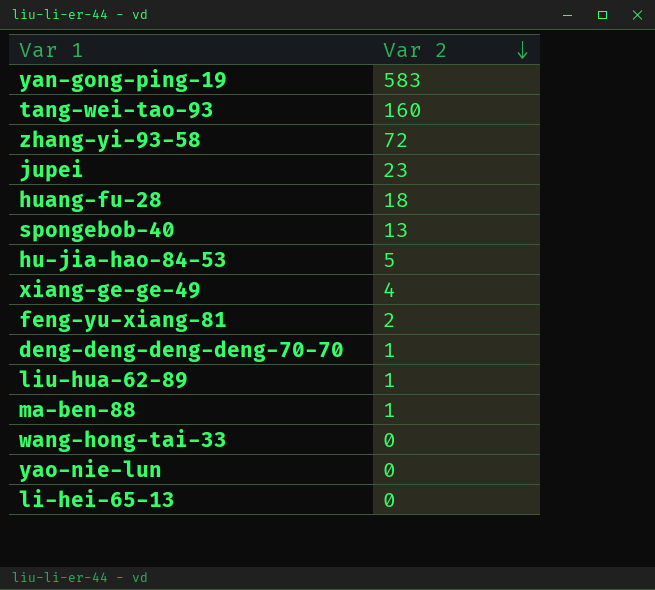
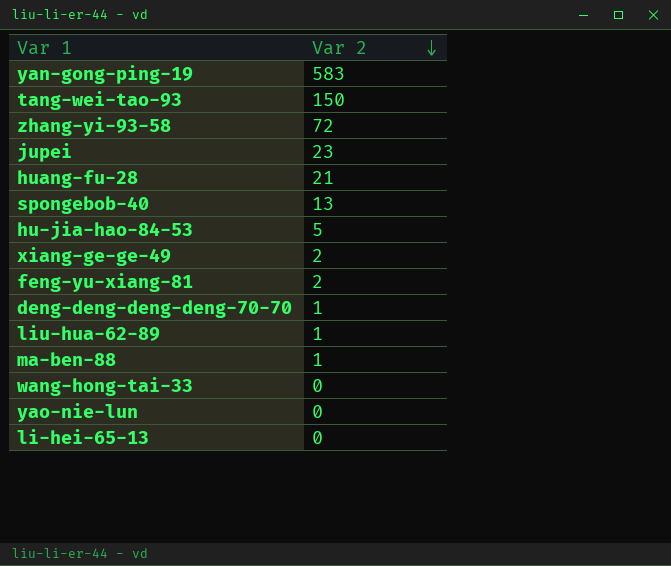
tang-wei-tao-93 | Var 2: 160 -> 150
huang-fu-28 | Var 2: 18 -> 21
xiang-ge-ge-49 | Var 2: 4 -> 2

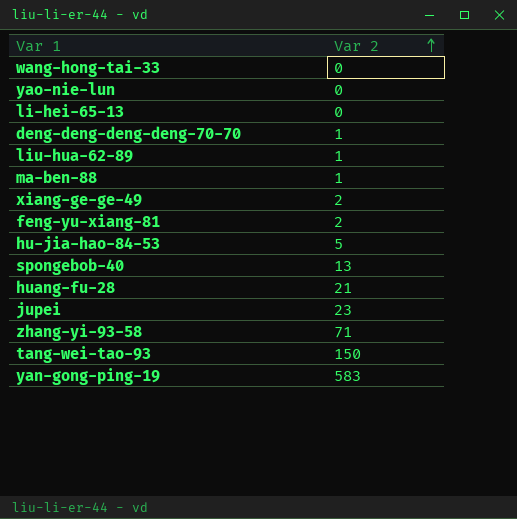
row order: Var 2 descending -> Var 2 ascending
zhang-yi-93-58 | Var 2: 72 -> 71

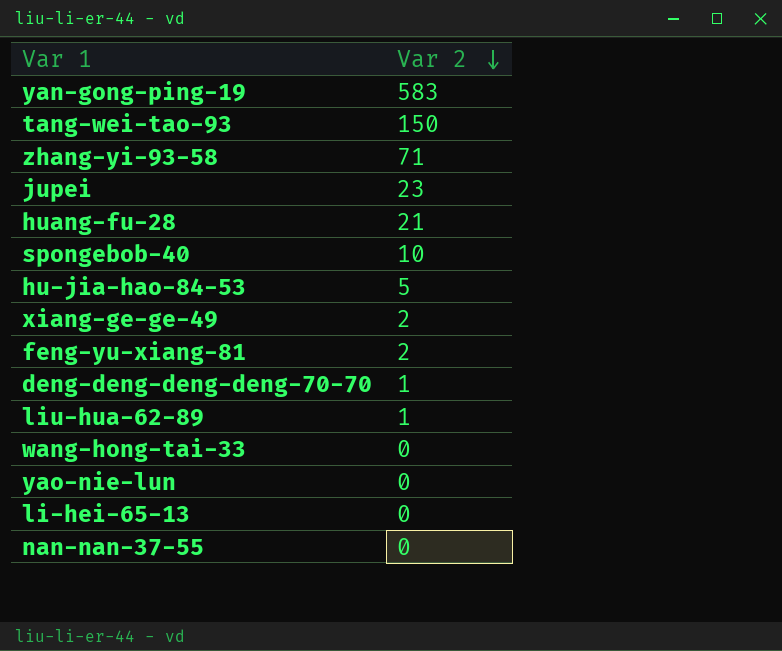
row order: Var 2 ascending -> Var 2 descending
row ma-ben-88: 1 -> none
spongebob-40 | Var 2: 13 -> 10
row nan-nan-37-55: none -> 0

